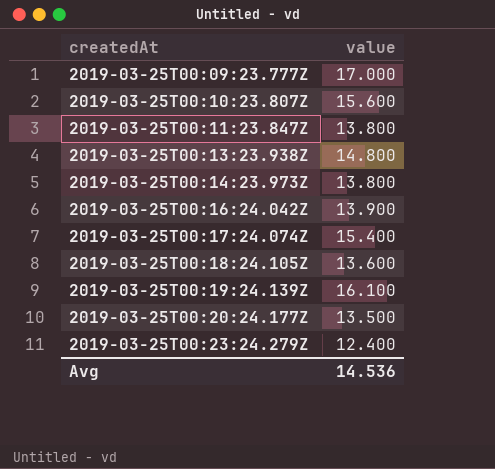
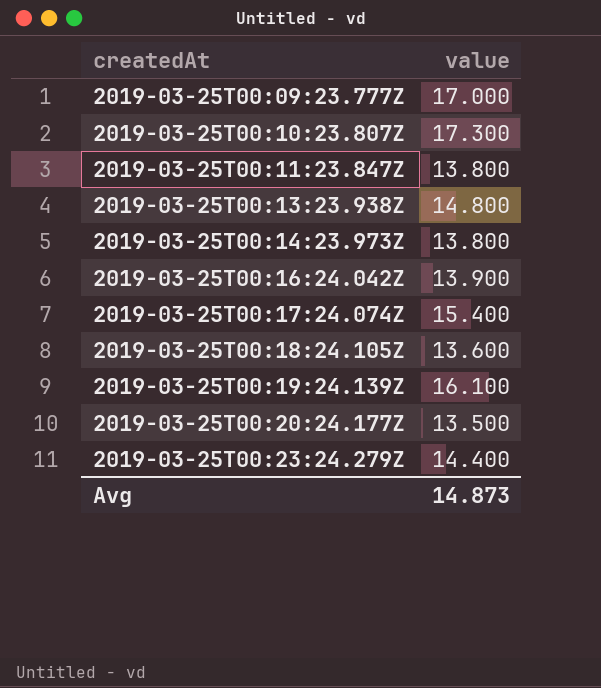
2019-03-25T00:10:23.807Z | value: 15.600 -> 17.300
2019-03-25T00:23:24.279Z | value: 12.400 -> 14.400
Avg | value: 14.536 -> 14.873

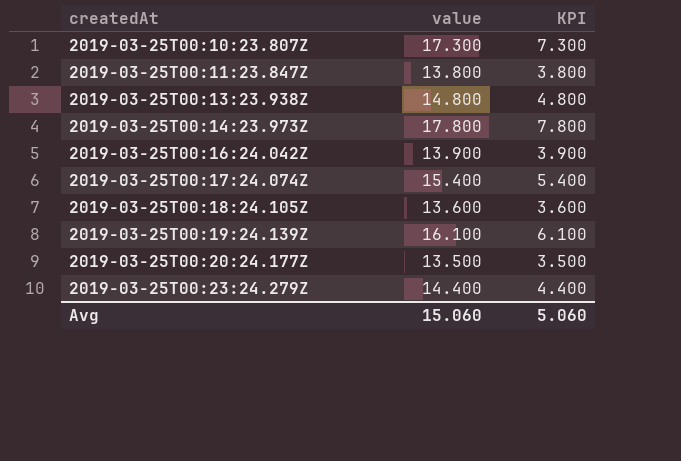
column KPI | formula: none -> [value] - 10
row 2019-03-25T00:09:23.777Z: 17.000 -> none
2019-03-25T00:14:23.973Z | value: 13.800 -> 17.800
Avg | value: 14.873 -> 15.060

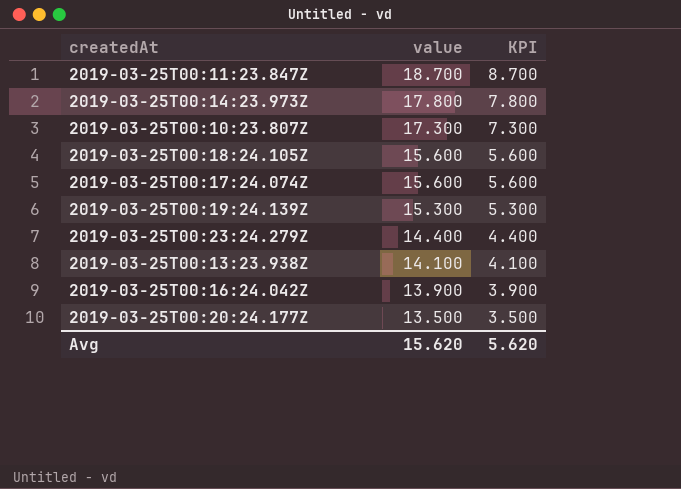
row order: createdAt ascending -> value descending
2019-03-25T00:11:23.847Z | value: 13.800 -> 18.700
2019-03-25T00:11:23.847Z | KPI: 3.800 -> 8.700
2019-03-25T00:18:24.105Z | value: 13.600 -> 15.600
2019-03-25T00:18:24.105Z | KPI: 3.600 -> 5.600
2019-03-25T00:17:24.074Z | value: 15.400 -> 15.600
2019-03-25T00:17:24.074Z | KPI: 5.400 -> 5.600
2019-03-25T00:19:24.139Z | value: 16.100 -> 15.300
2019-03-25T00:19:24.139Z | KPI: 6.100 -> 5.300
2019-03-25T00:13:23.938Z | value: 14.800 -> 14.100
2019-03-25T00:13:23.938Z | KPI: 4.800 -> 4.100
Avg | value: 15.060 -> 15.620
Avg | KPI: 5.060 -> 5.620

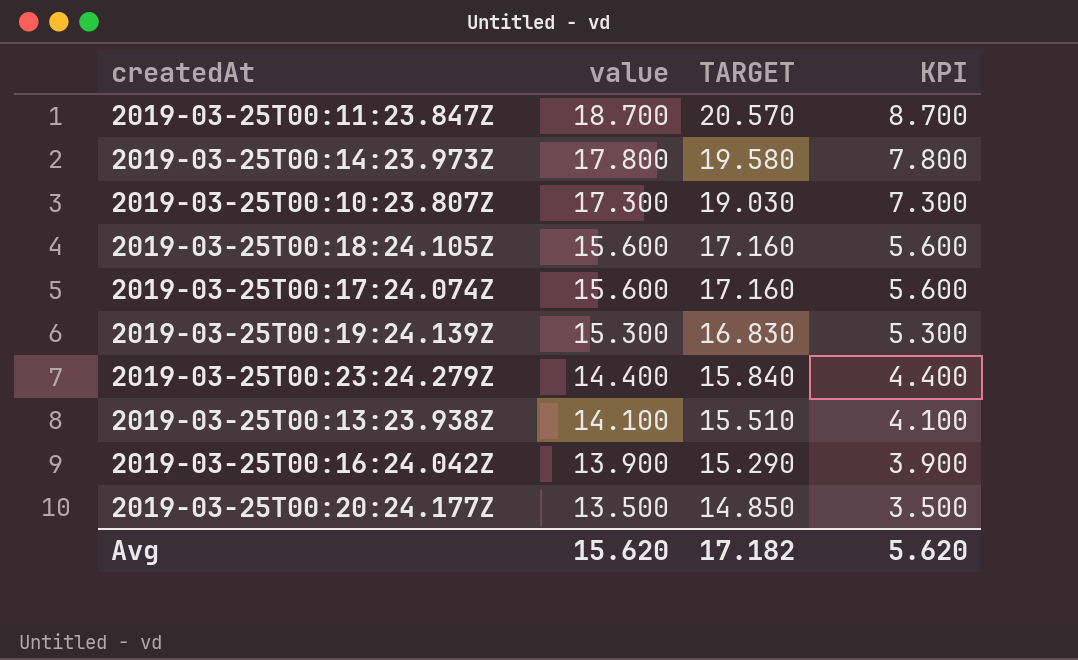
column TARGET | formula: none -> [value] * 1.1

